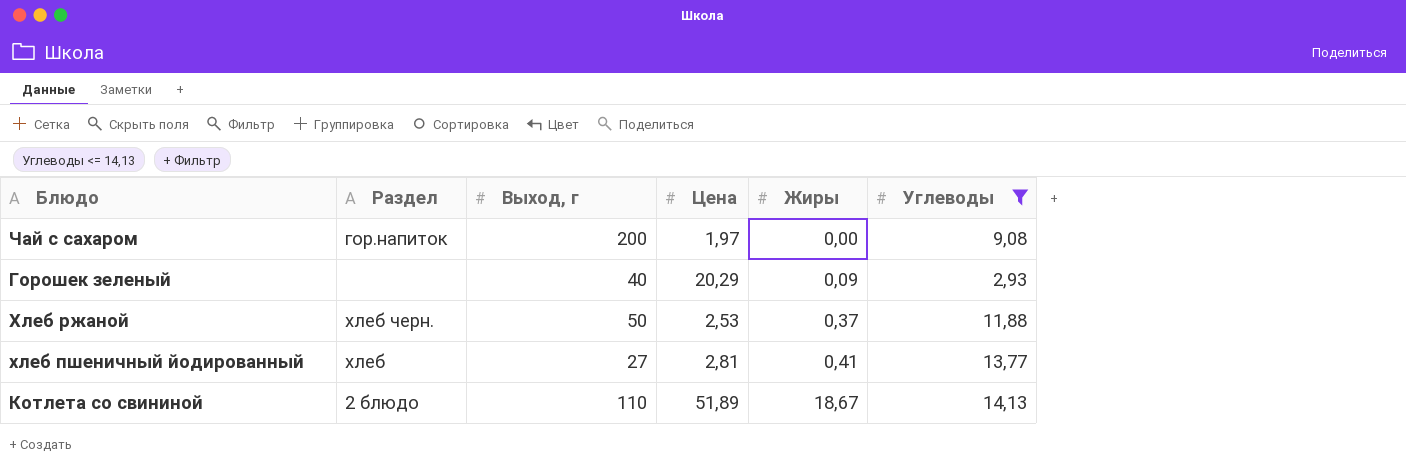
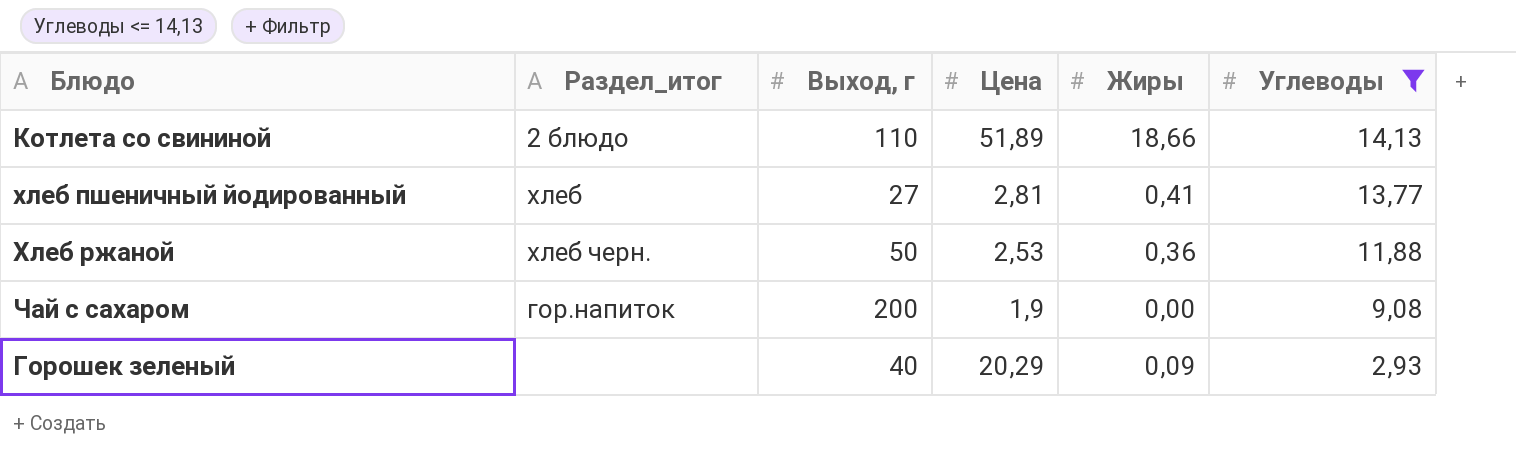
row order: Жиры ascending -> Углеводы descending
column name: Раздел -> Раздел_итог
Котлета со свининой | Жиры: 18,67 -> 18,66
Хлеб ржаной | Жиры: 0,37 -> 0,36
Чай с сахаром | Цена: 1,97 -> 1,9

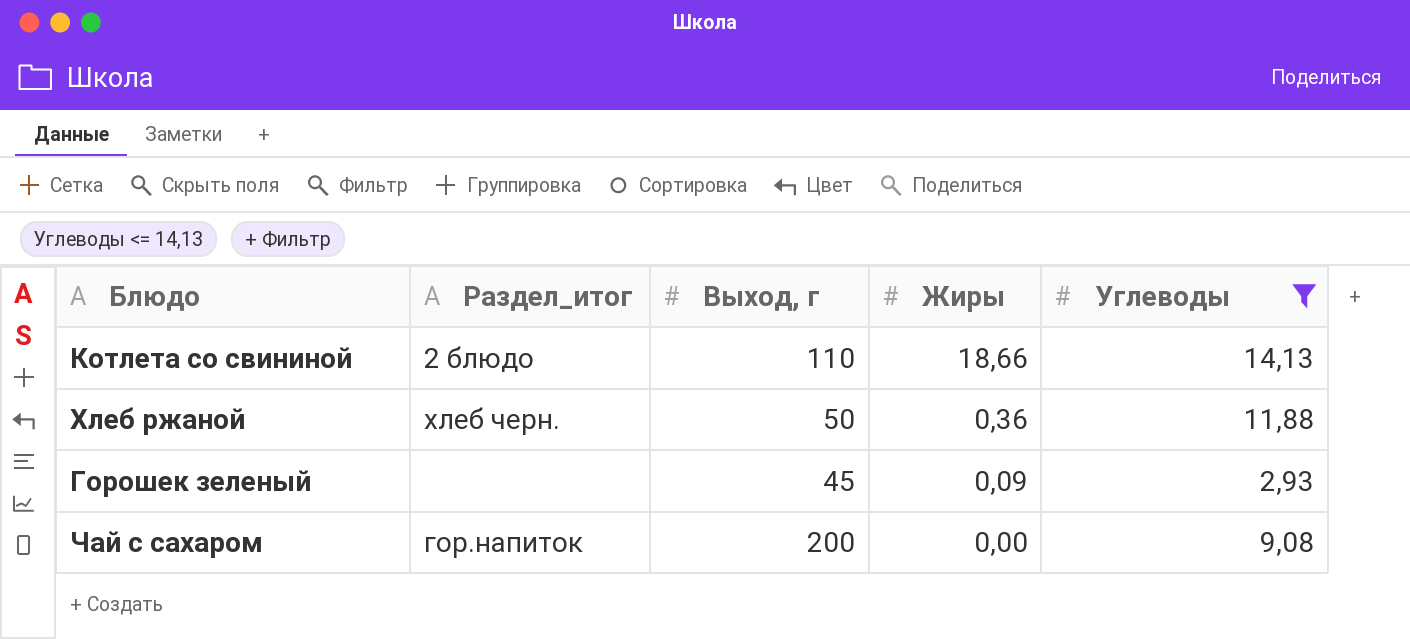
row order: Углеводы descending -> Жиры descending
column Цена | position: 4 -> none
row хлеб пшеничный йодированный: хлеб | 27 | 2,81 | 0,41 | 13,77 -> none
Горошек зеленый | Выход, г: 40 -> 45

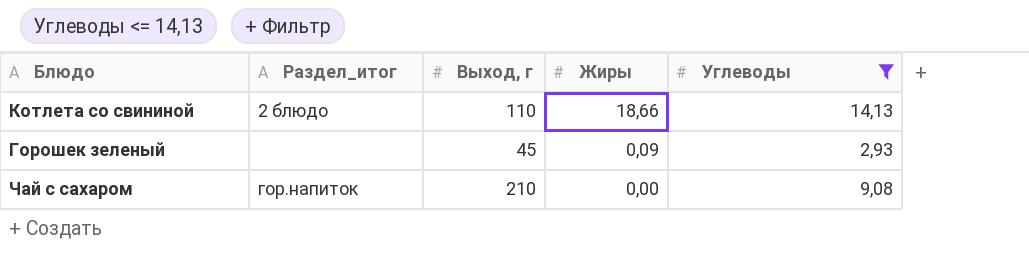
row Хлеб ржаной: хлеб черн. | 50 | 0,36 | 11,88 -> none
Чай с сахаром | Выход, г: 200 -> 210

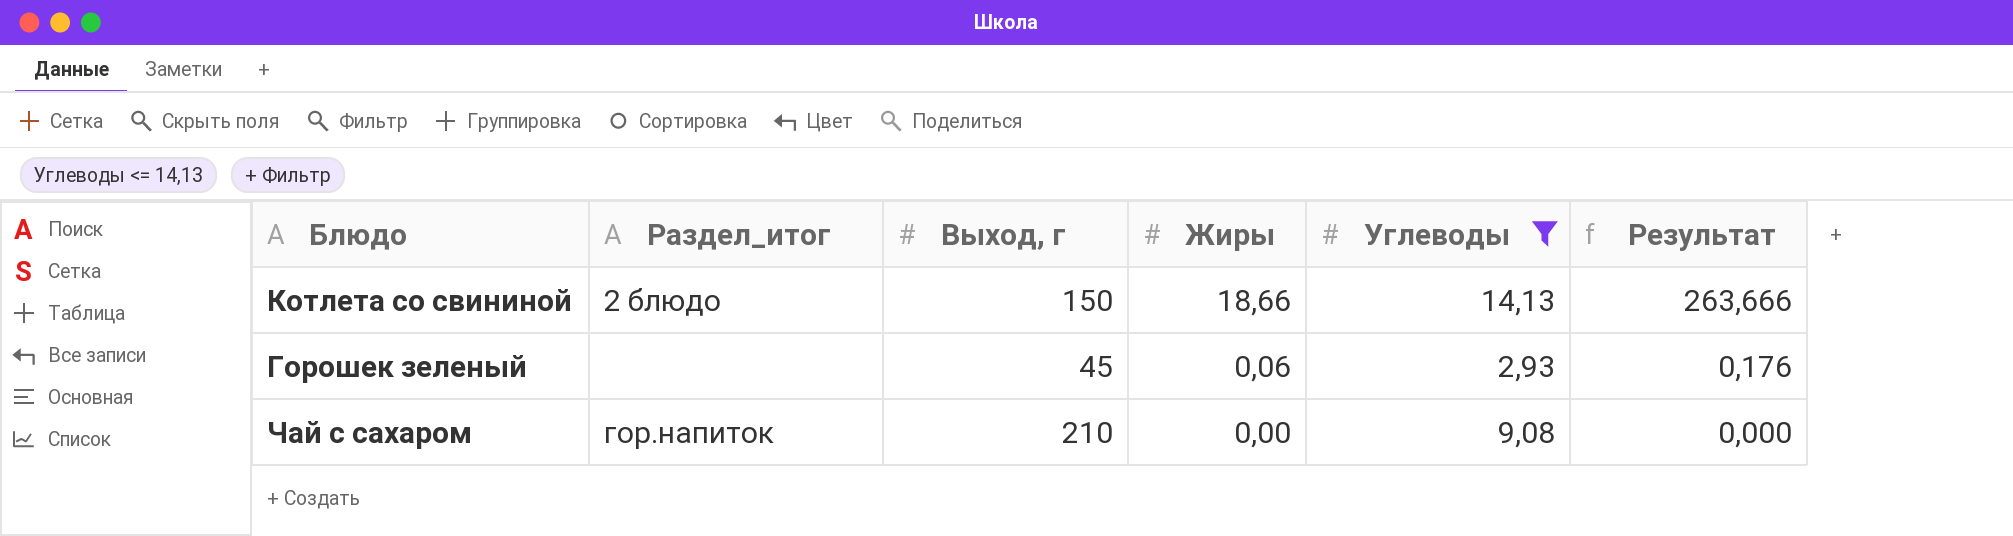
column Результат | formula: none -> [Жиры] * [Углеводы]
Котлета со свининой | Выход, г: 110 -> 150
Горошек зеленый | Жиры: 0,09 -> 0,06

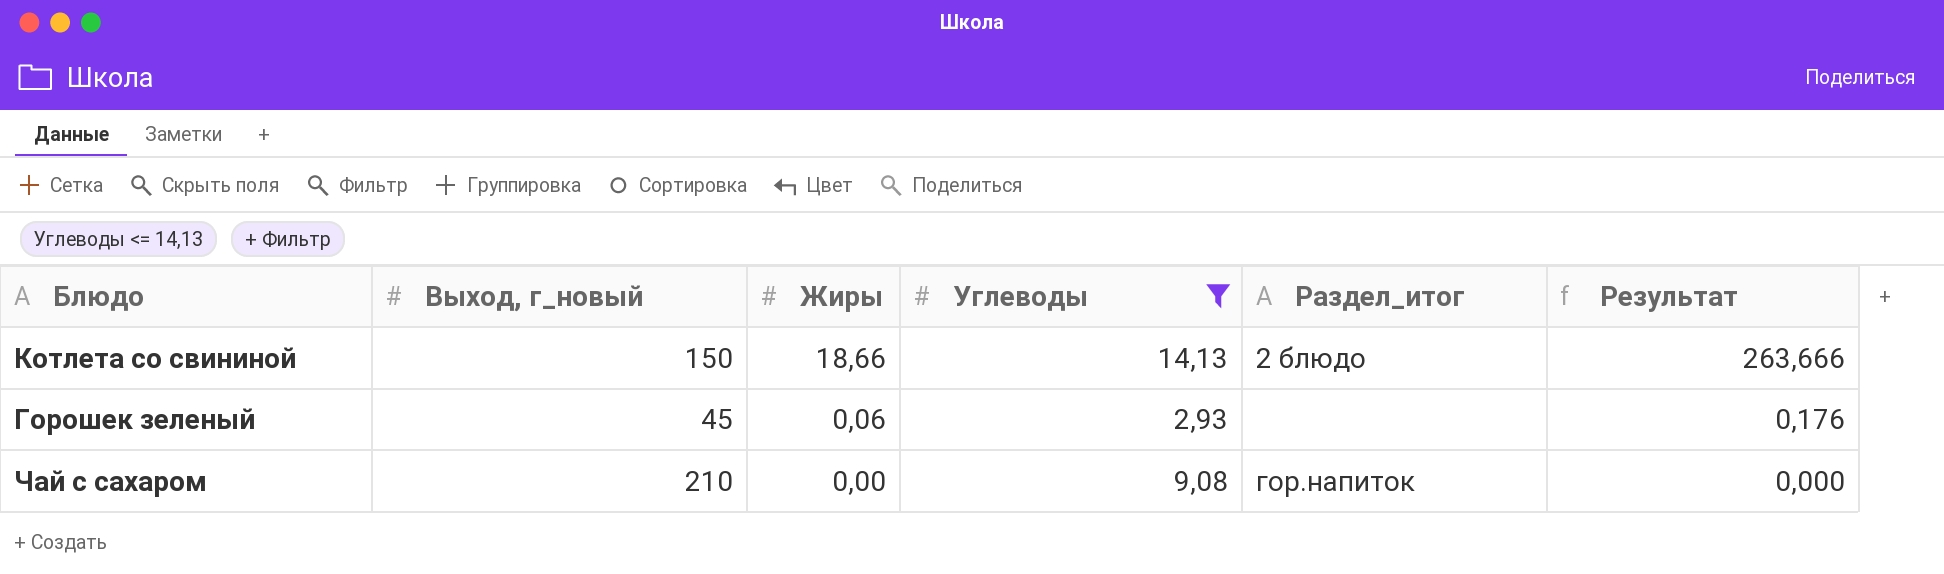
column name: Выход, г -> Выход, г_новый
column Раздел_итог | position: 2 -> 5

